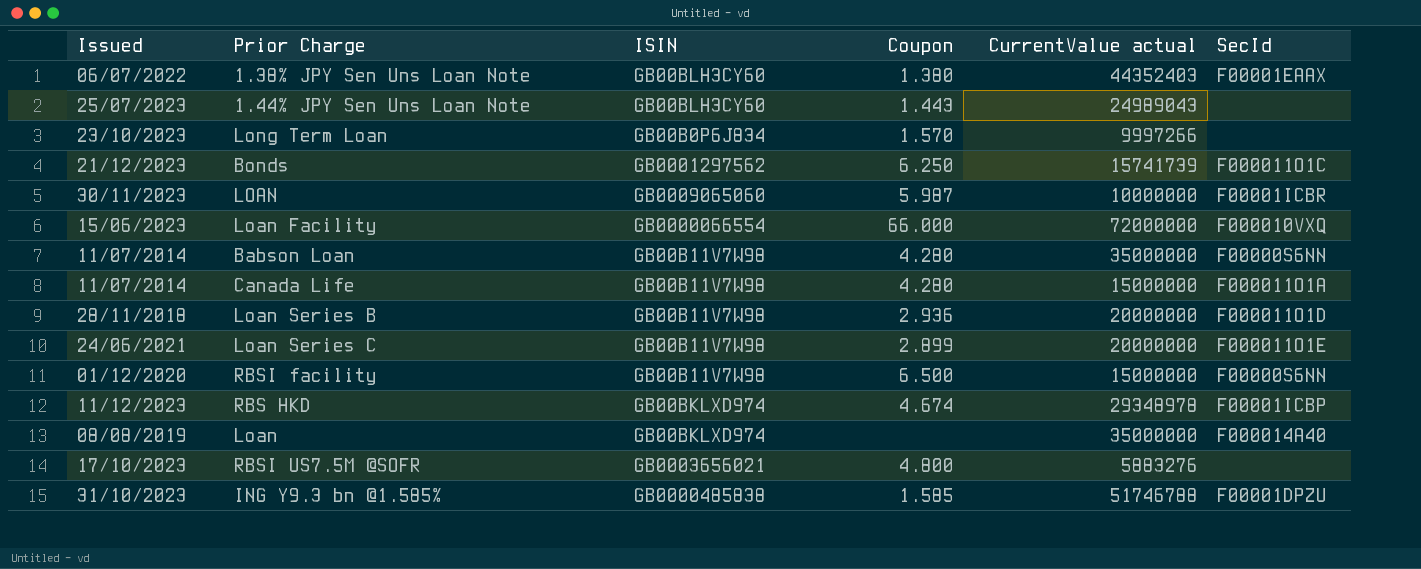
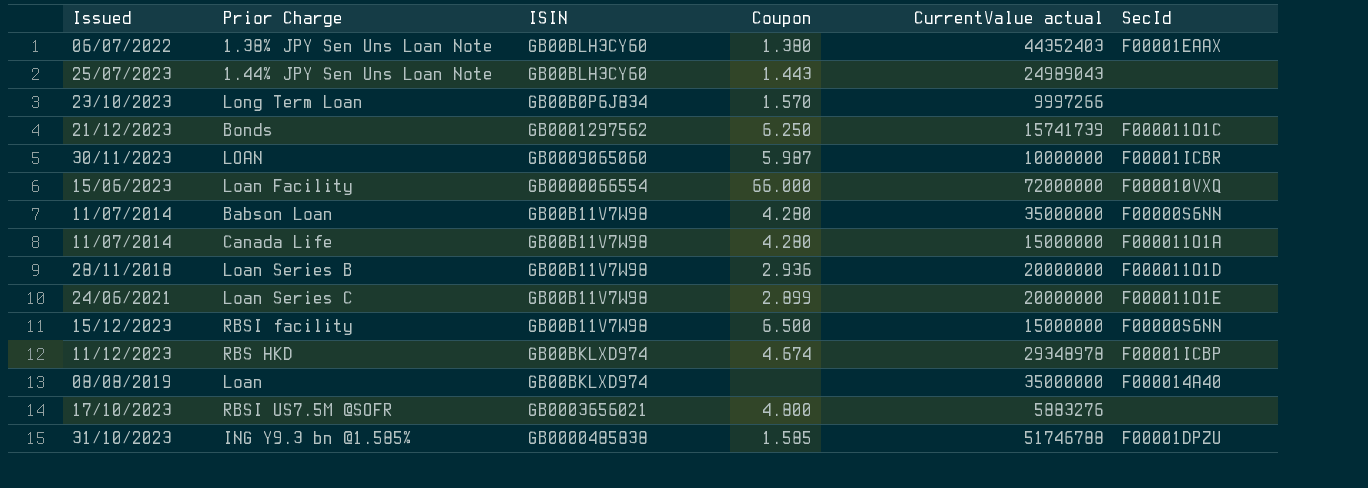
RBSI facility | Issued: 01/12/2020 -> 15/12/2023

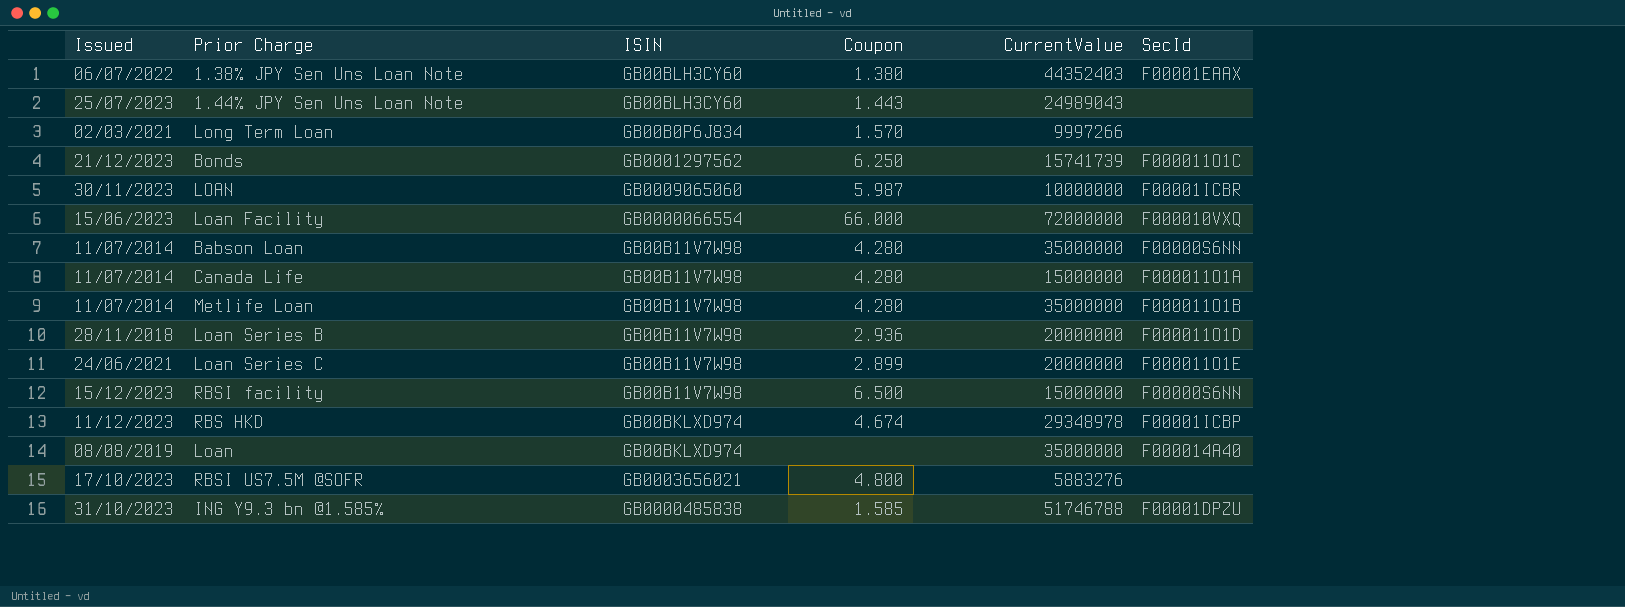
column name: CurrentValue actual -> CurrentValue
Long Term Loan | Issued: 23/10/2023 -> 02/03/2021
row Metlife Loan: none -> 11/07/2014 | GB00B11V7W98 | 4.280 | 35000000 | F000011O1B

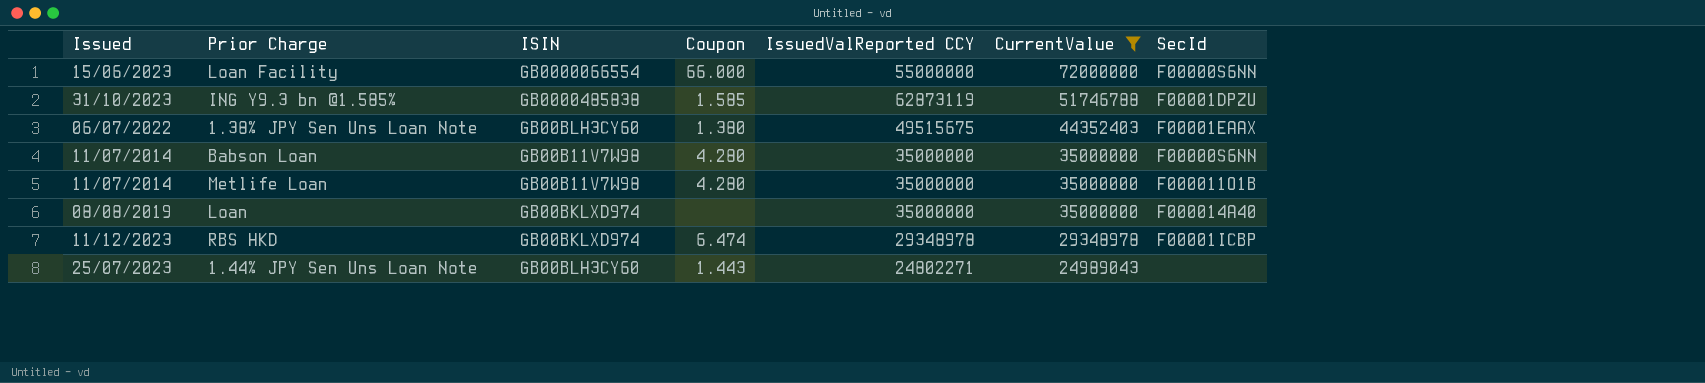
filter: none -> CurrentValue >= 24989043
row order: none -> CurrentValue descending
column IssuedValReported CCY | position: none -> 5
Loan Facility | SecId: F000010VXQ -> F00000S6NN
RBS HKD | Coupon: 4.674 -> 6.474

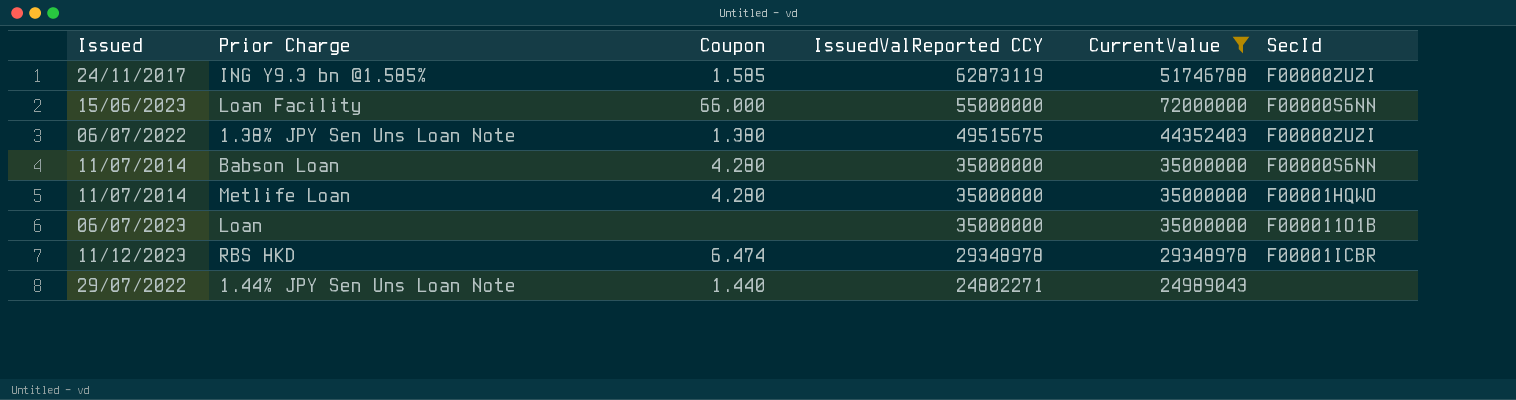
row order: CurrentValue descending -> IssuedValReported CCY descending
column ISIN | position: 3 -> none
ING Y9.3 bn @1.585% | Issued: 31/10/2023 -> 24/11/2017
ING Y9.3 bn @1.585% | SecId: F00001DPZU -> F00000ZUZI
1.38% JPY Sen Uns Loan Note | SecId: F00001EAAX -> F00000ZUZI
Metlife Loan | SecId: F000011O1B -> F00001HQWO
Loan | Issued: 08/08/2019 -> 06/07/2023
Loan | SecId: F000014A40 -> F000011O1B
RBS HKD | SecId: F00001ICBP -> F00001ICBR
1.44% JPY Sen Uns Loan Note | Issued: 25/07/2023 -> 29/07/2022
1.44% JPY Sen Uns Loan Note | Coupon: 1.443 -> 1.440

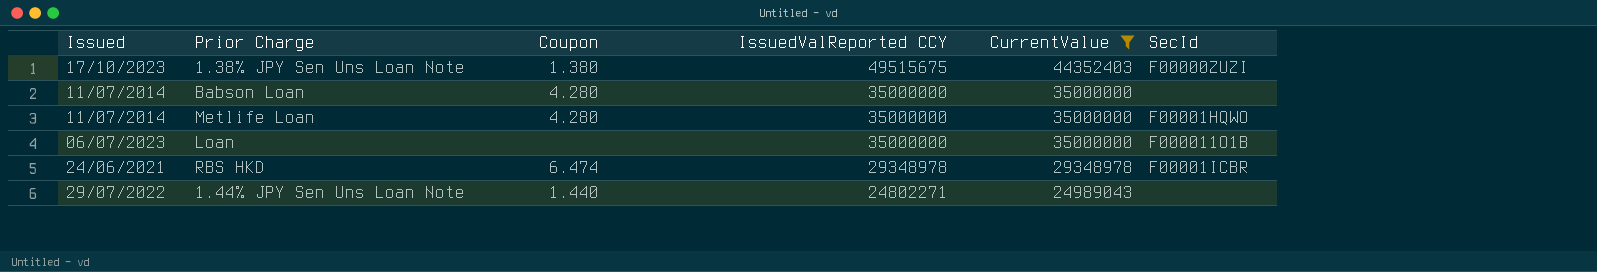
row ING Y9.3 bn @1.585%: 24/11/2017 | 1.585 | 62873119 | 51746788 | F00000ZUZI -> none
row Loan Facility: 15/06/2023 | 66.000 | 55000000 | 72000000 | F00000S6NN -> none
1.38% JPY Sen Uns Loan Note | Issued: 06/07/2022 -> 17/10/2023
Babson Loan | SecId: F00000S6NN -> none
RBS HKD | Issued: 11/12/2023 -> 24/06/2021

